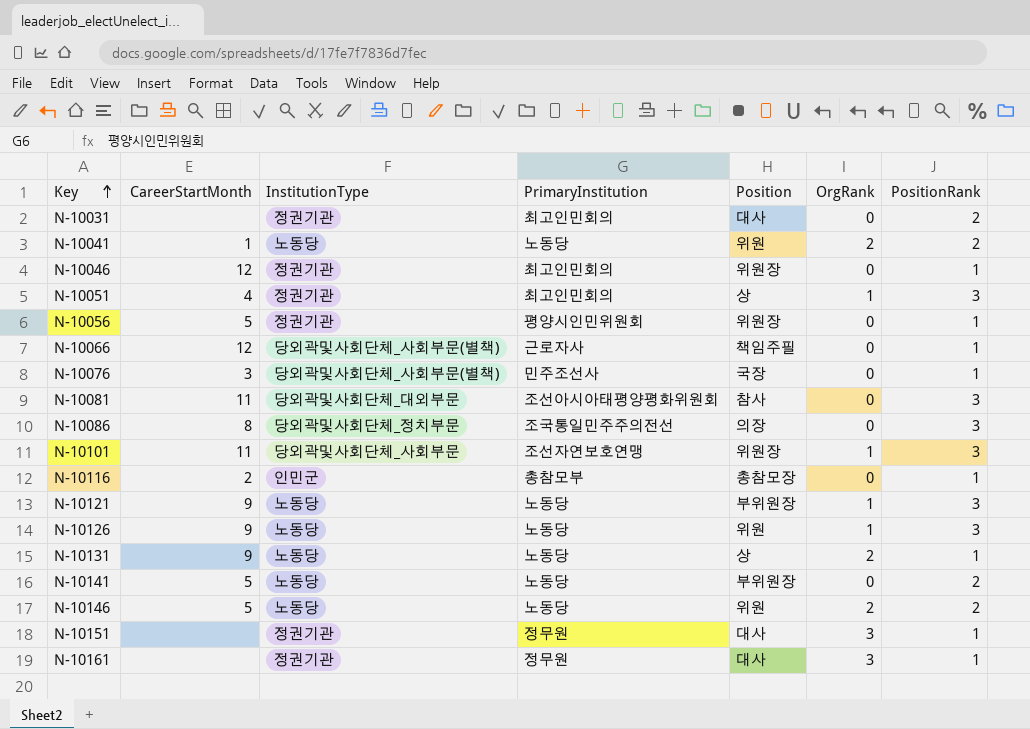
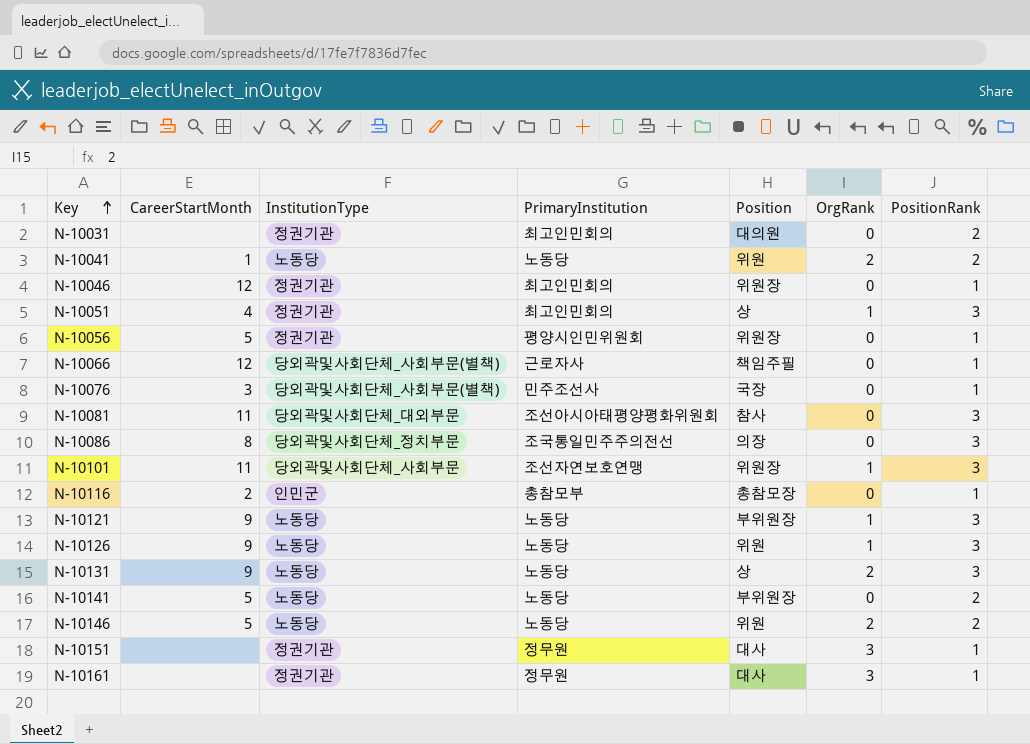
N-10031 | Position: 대사 -> 대의원
N-10131 | PositionRank: 1 -> 3

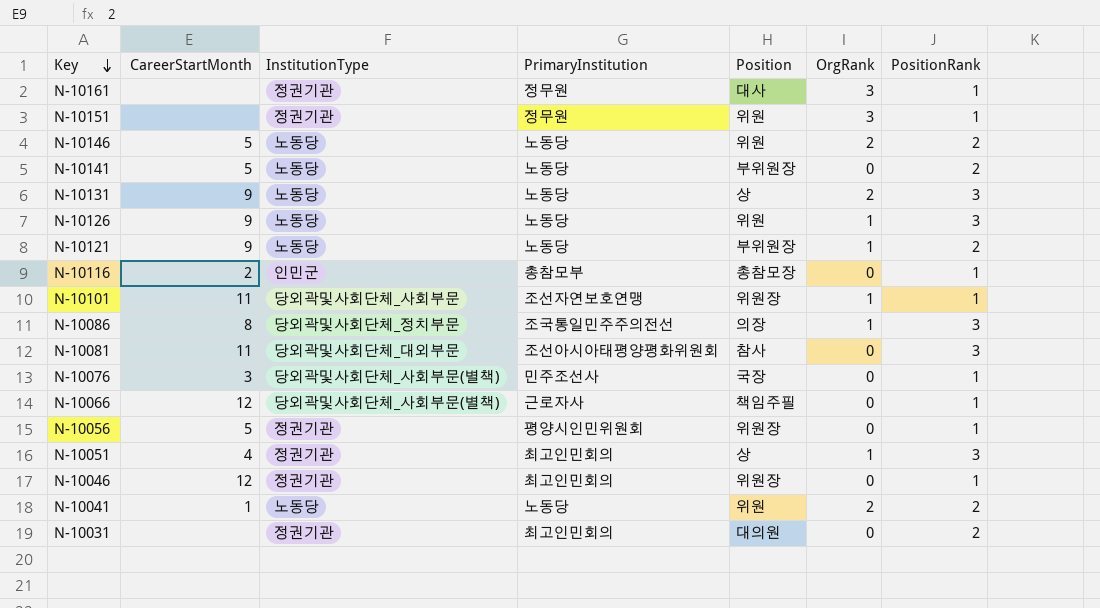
row order: Key ascending -> Key descending
N-10151 | Position: 대사 -> 위원
N-10121 | PositionRank: 3 -> 2
N-10101 | PositionRank: 3 -> 1
N-10086 | OrgRank: 0 -> 1

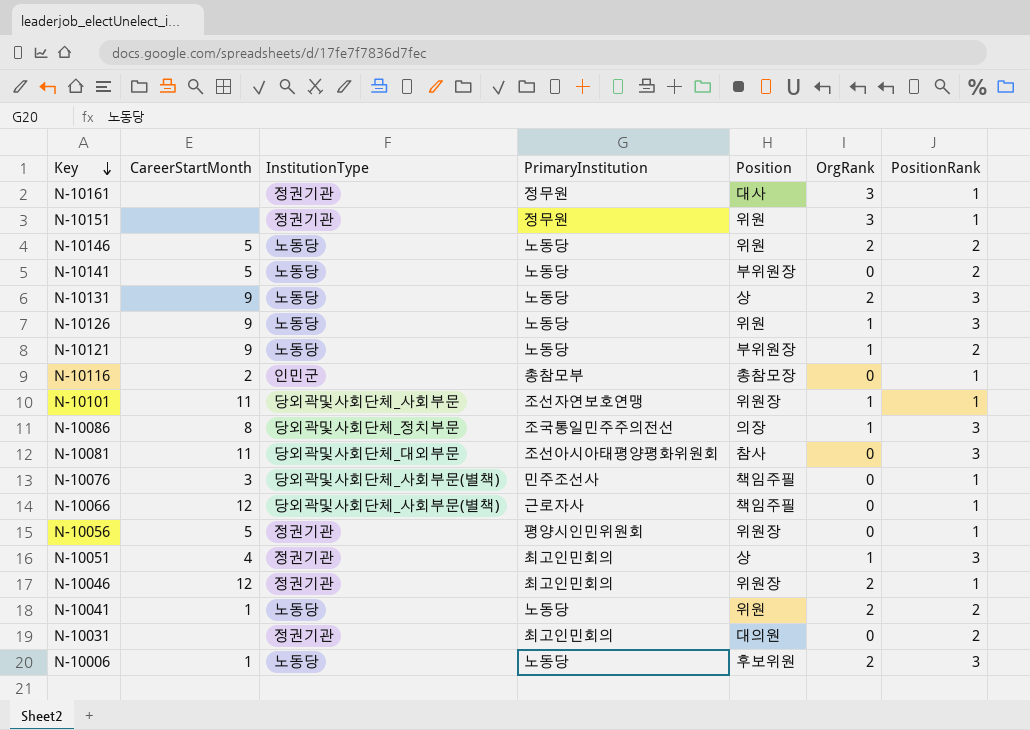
N-10076 | Position: 국장 -> 책임주필
N-10046 | OrgRank: 0 -> 2
row N-10006: none -> 1 | 노동당 | 노동당 | 후보위원 | 2 | 3

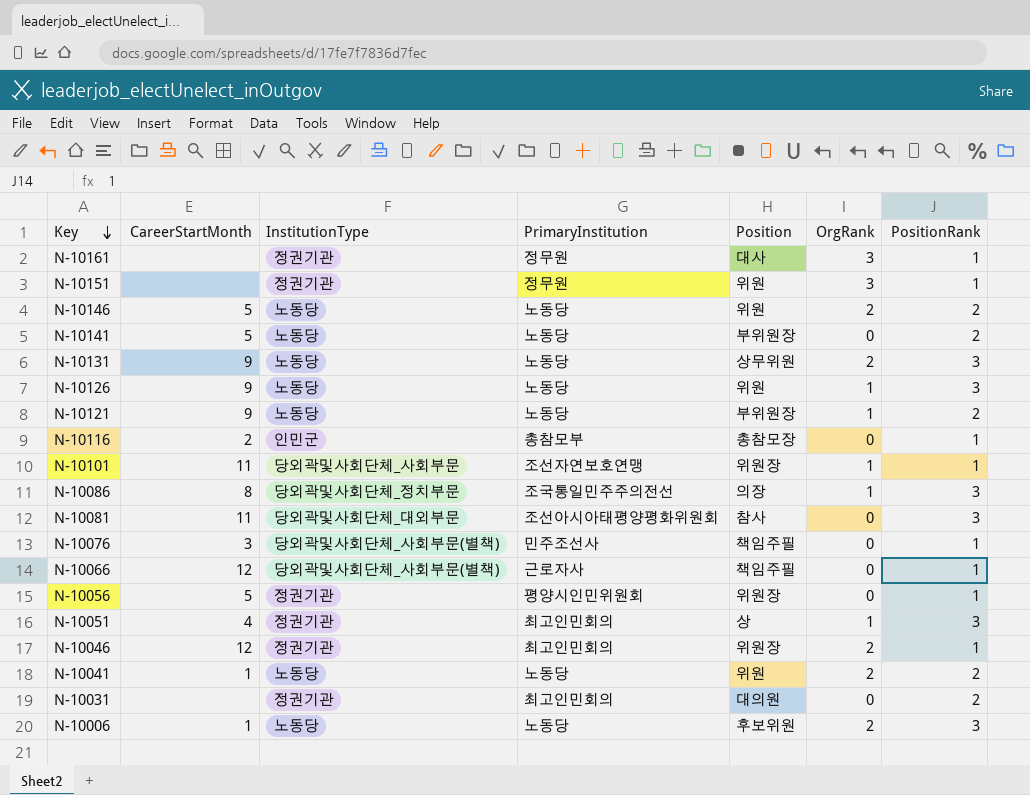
N-10131 | Position: 상 -> 상무위원

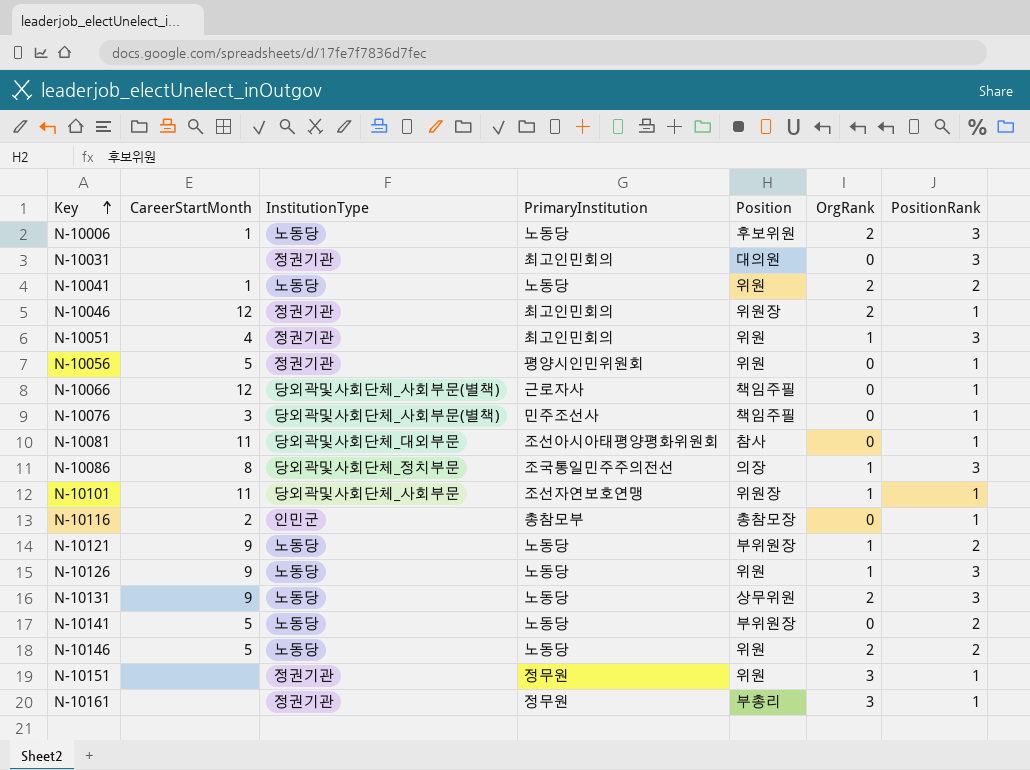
row order: Key descending -> Key ascending
N-10031 | PositionRank: 2 -> 3
N-10051 | Position: 상 -> 위원
N-10056 | Position: 위원장 -> 위원
N-10081 | PositionRank: 3 -> 1
N-10161 | Position: 대사 -> 부총리

